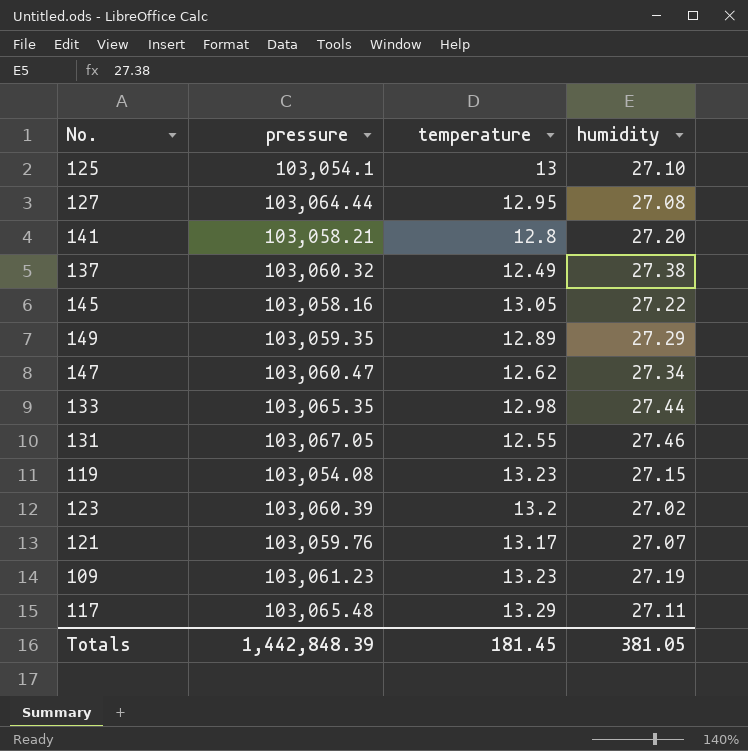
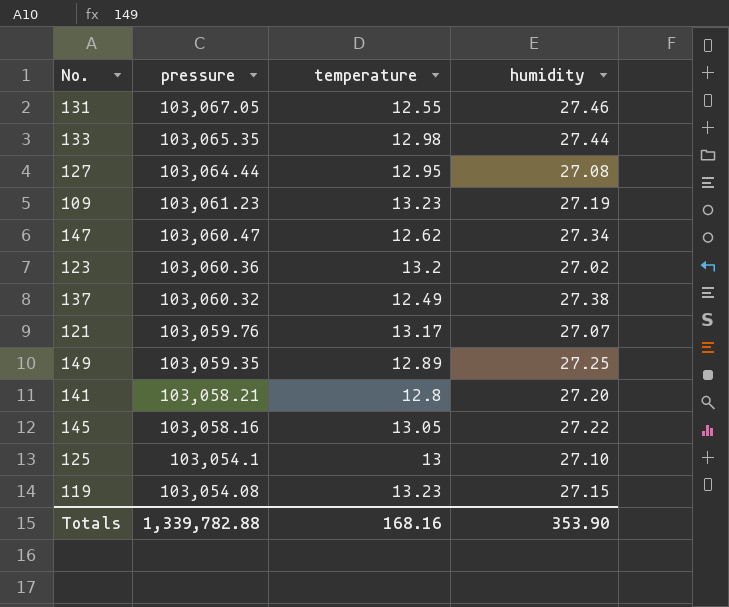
row order: none -> pressure descending
row 117: 103,065.48 | 13.29 | 27.11 -> none
123 | pressure: 103,060.39 -> 103,060.36
149 | humidity: 27.29 -> 27.25
Totals | pressure: 1,442,848.39 -> 1,339,782.88
Totals | temperature: 181.45 -> 168.16
Totals | humidity: 381.05 -> 353.90

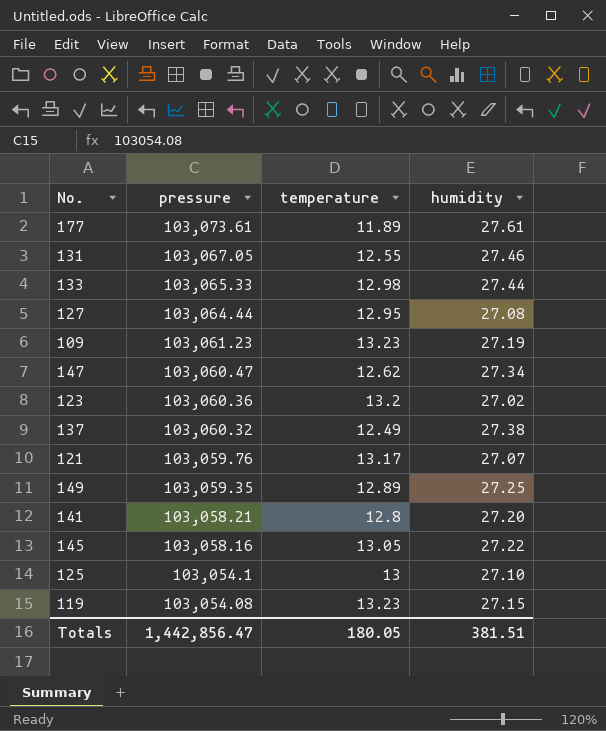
row 177: none -> 103,073.61 | 11.89 | 27.61
133 | pressure: 103,065.35 -> 103,065.33
Totals | pressure: 1,339,782.88 -> 1,442,856.47
Totals | temperature: 168.16 -> 180.05
Totals | humidity: 353.90 -> 381.51

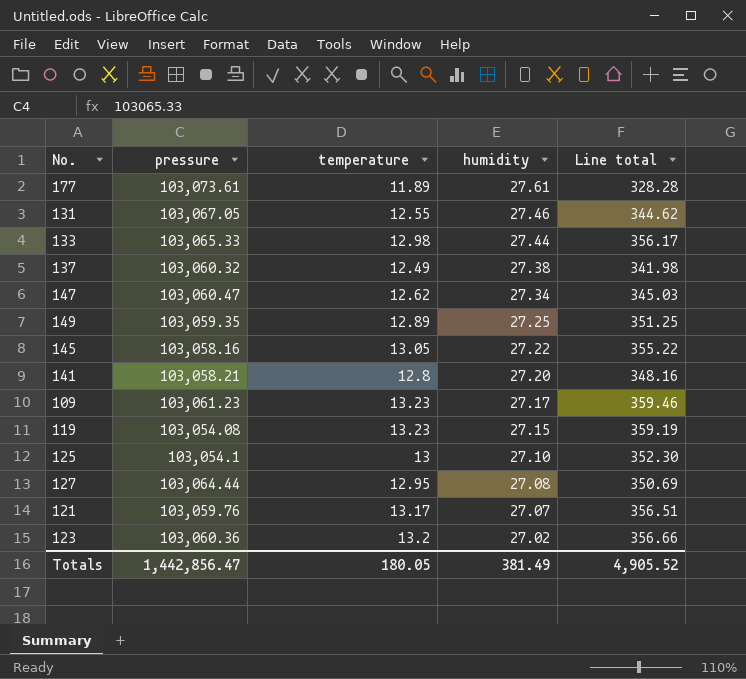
row order: pressure descending -> humidity descending
column Line total | formula: none -> [temperature] * [humidity]
109 | humidity: 27.19 -> 27.17
Totals | humidity: 381.51 -> 381.49

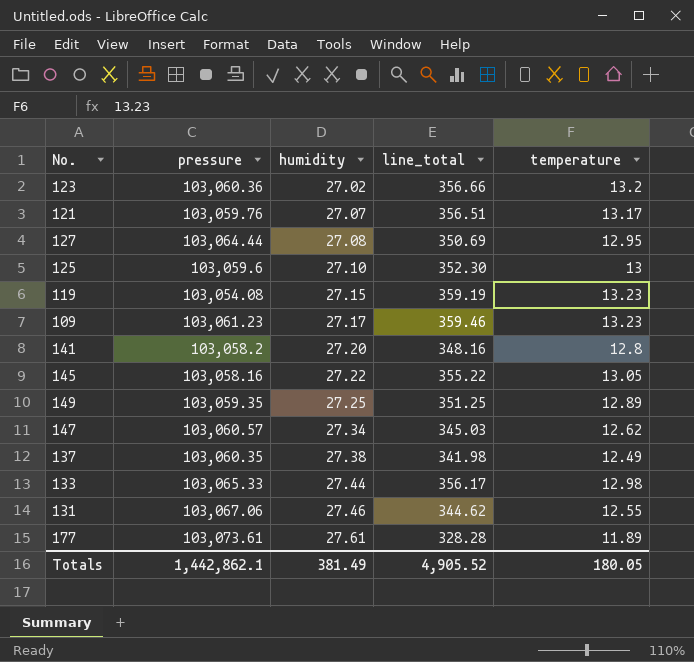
row order: humidity descending -> humidity ascending
column name: Line total -> line_total
column temperature | position: 3 -> 5
125 | pressure: 103,054.1 -> 103,059.6
141 | pressure: 103,058.21 -> 103,058.2
147 | pressure: 103,060.47 -> 103,060.57
137 | pressure: 103,060.32 -> 103,060.35
131 | pressure: 103,067.05 -> 103,067.06
Totals | pressure: 1,442,856.47 -> 1,442,862.1

